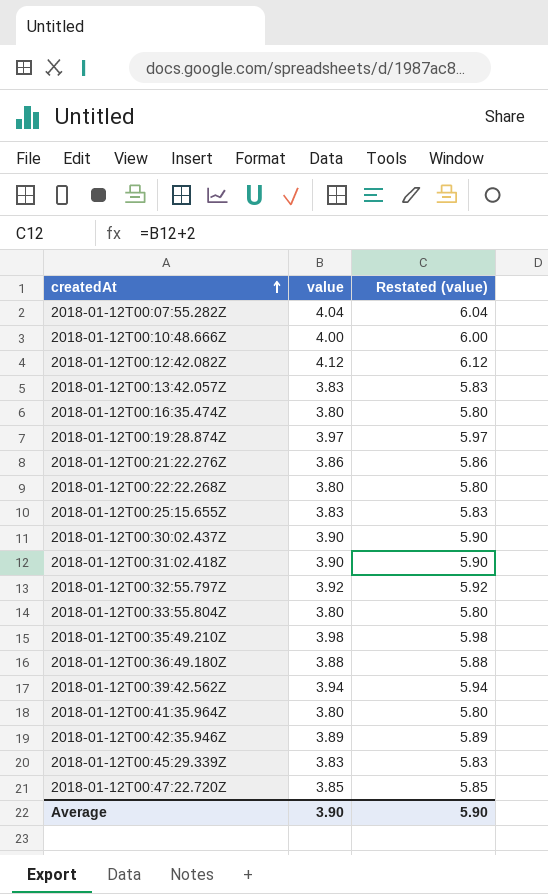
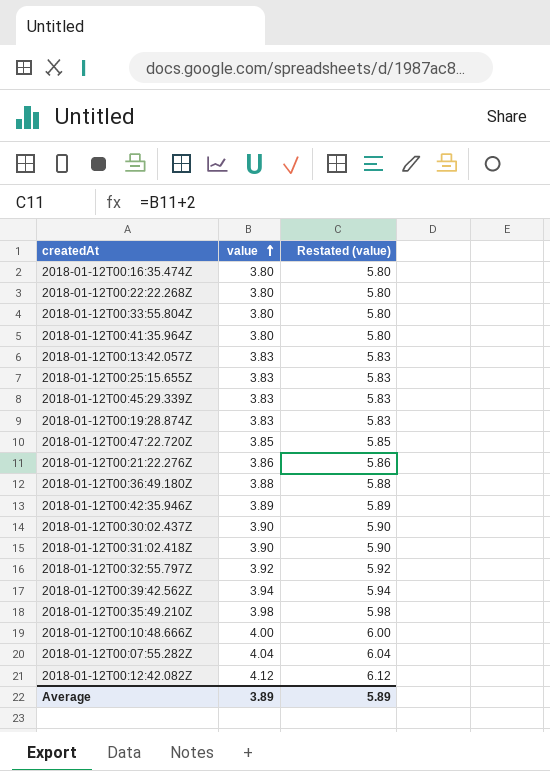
row order: createdAt ascending -> value ascending
2018-01-12T00:19:28.874Z | value: 3.97 -> 3.83
2018-01-12T00:19:28.874Z | Restated (value): 5.97 -> 5.83
Average | value: 3.90 -> 3.89
Average | Restated (value): 5.90 -> 5.89

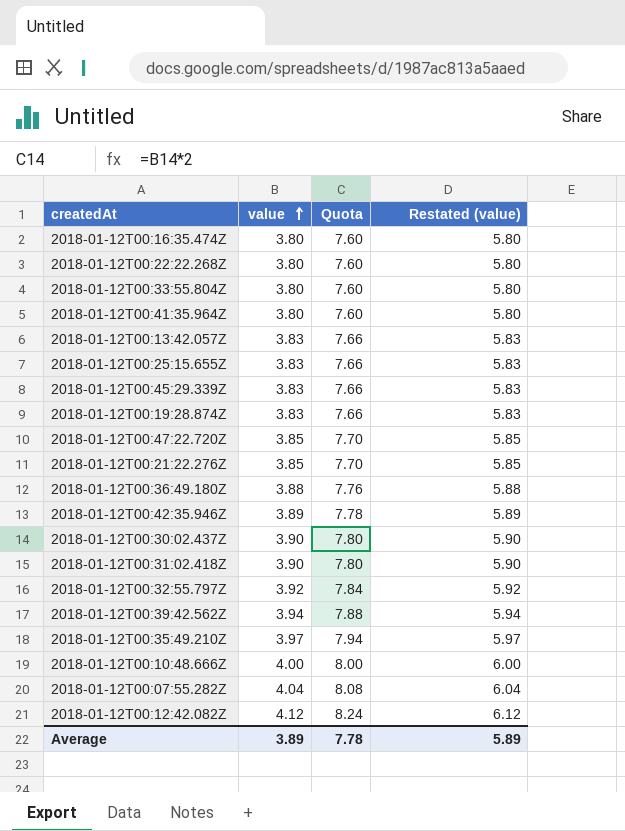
column Quota | formula: none -> [value] * 2
2018-01-12T00:21:22.276Z | value: 3.86 -> 3.85
2018-01-12T00:21:22.276Z | Restated (value): 5.86 -> 5.85
2018-01-12T00:35:49.210Z | value: 3.98 -> 3.97
2018-01-12T00:35:49.210Z | Restated (value): 5.98 -> 5.97

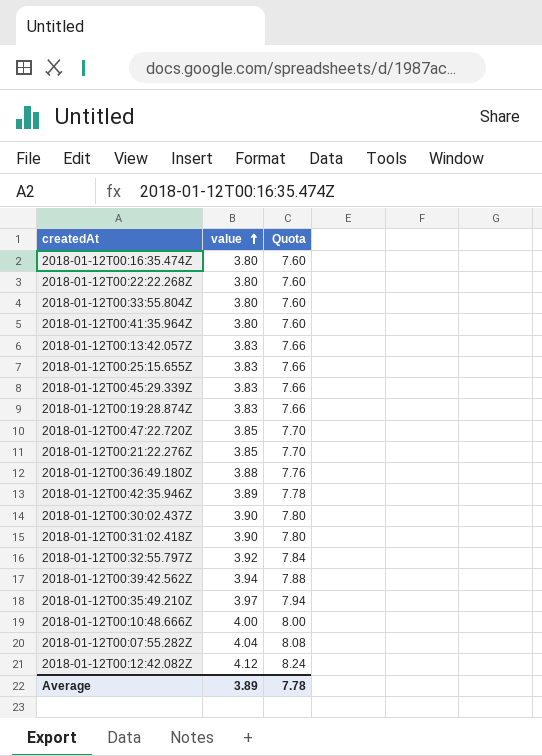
column Restated (value) | formula: [value] + 2 -> none

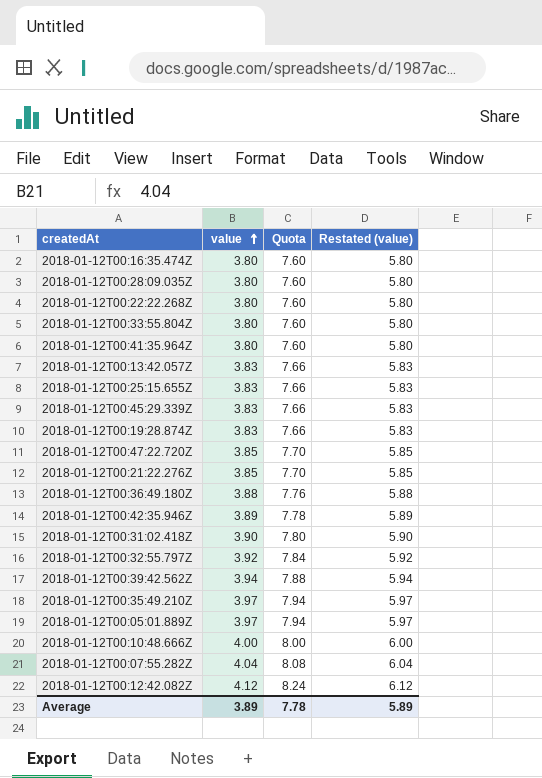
column Restated (value) | formula: none -> [value] + 2
row 2018-01-12T00:30:02.437Z: 3.90 | 7.80 -> none
row 2018-01-12T00:28:09.035Z: none -> 3.80 | 7.60 | 5.80
row 2018-01-12T00:05:01.889Z: none -> 3.97 | 7.94 | 5.97

